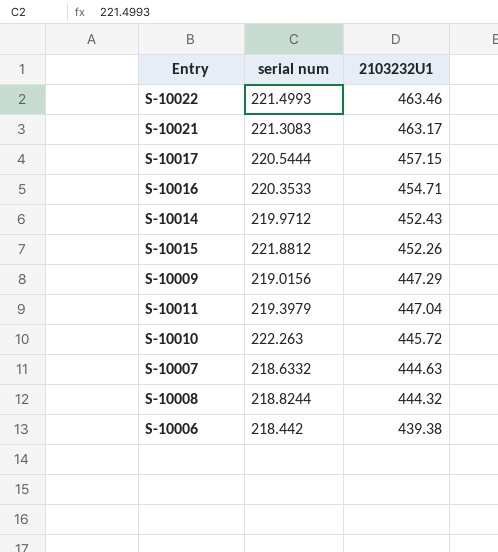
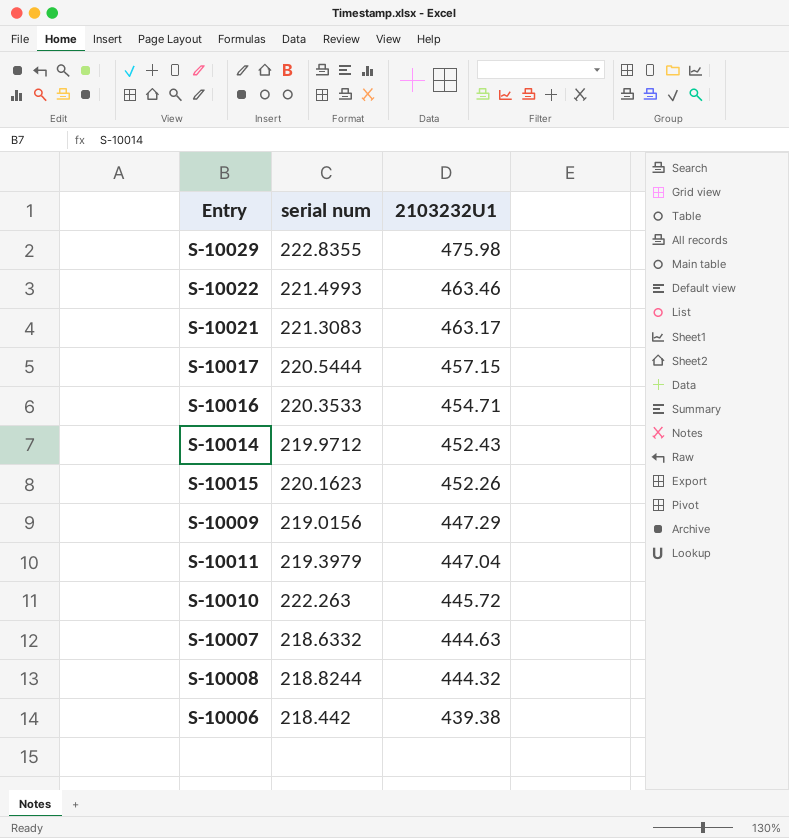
row S-10029: none -> 222.8355 | 475.98
S-10015 | serial num: 221.8812 -> 220.1623

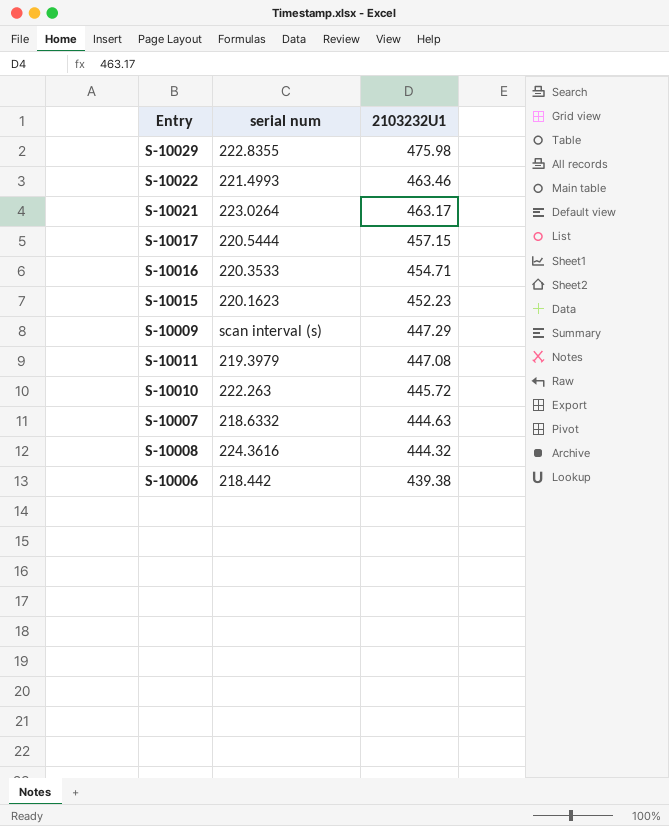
row S-10014: 219.9712 | 452.43 -> none
S-10021 | serial num: 221.3083 -> 223.0264
S-10015 | 2103232U1: 452.26 -> 452.23
S-10009 | serial num: 219.0156 -> scan interval (s)
S-10011 | 2103232U1: 447.04 -> 447.08
S-10008 | serial num: 218.8244 -> 224.3616

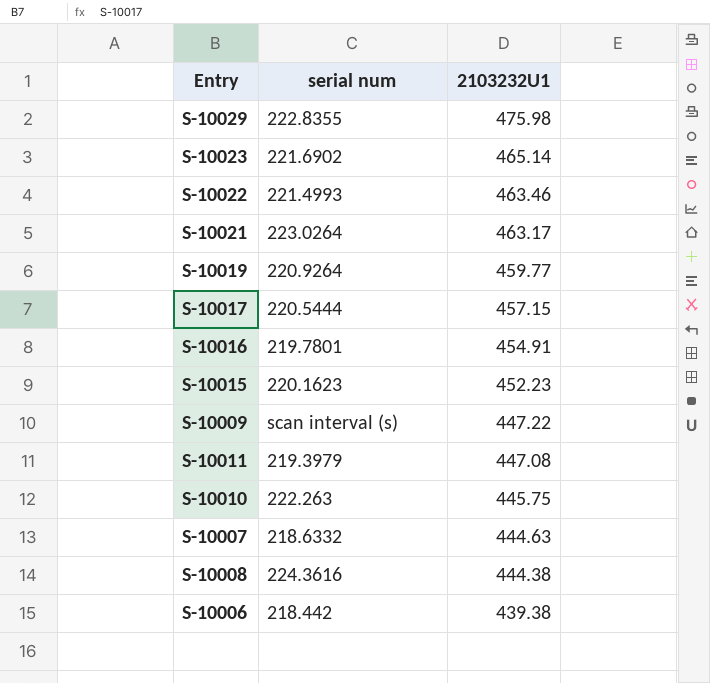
row S-10023: none -> 221.6902 | 465.14
row S-10019: none -> 220.9264 | 459.77
S-10016 | serial num: 220.3533 -> 219.7801
S-10016 | 2103232U1: 454.71 -> 454.91
S-10009 | 2103232U1: 447.29 -> 447.22
S-10010 | 2103232U1: 445.72 -> 445.75
S-10008 | 2103232U1: 444.32 -> 444.38

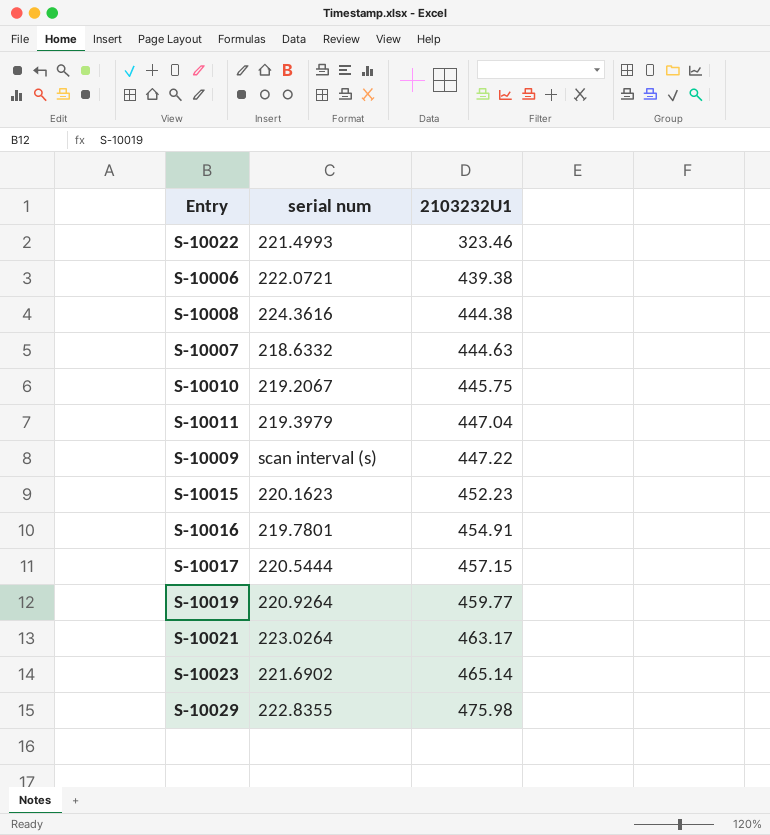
row order: 2103232U1 descending -> 2103232U1 ascending
S-10022 | 2103232U1: 463.46 -> 323.46
S-10006 | serial num: 218.442 -> 222.0721
S-10010 | serial num: 222.263 -> 219.2067
S-10011 | 2103232U1: 447.08 -> 447.04

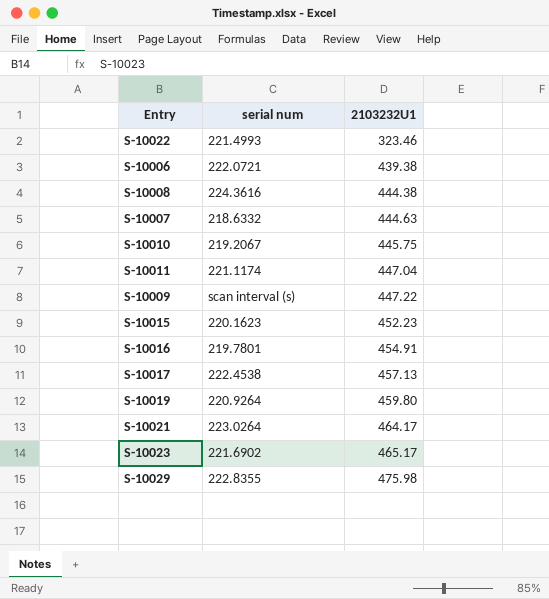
S-10011 | serial num: 219.3979 -> 221.1174
S-10017 | serial num: 220.5444 -> 222.4538
S-10017 | 2103232U1: 457.15 -> 457.13
S-10019 | 2103232U1: 459.77 -> 459.80
S-10021 | 2103232U1: 463.17 -> 464.17
S-10023 | 2103232U1: 465.14 -> 465.17

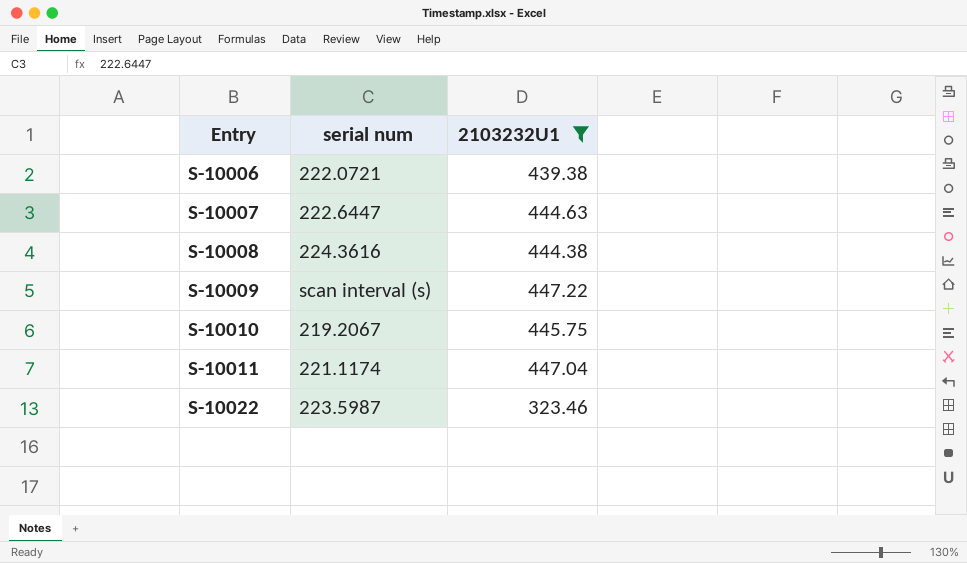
filter: none -> 2103232U1 <= 447.22
row order: 2103232U1 ascending -> Entry ascending
S-10007 | serial num: 218.6332 -> 222.6447
S-10022 | serial num: 221.4993 -> 223.5987

